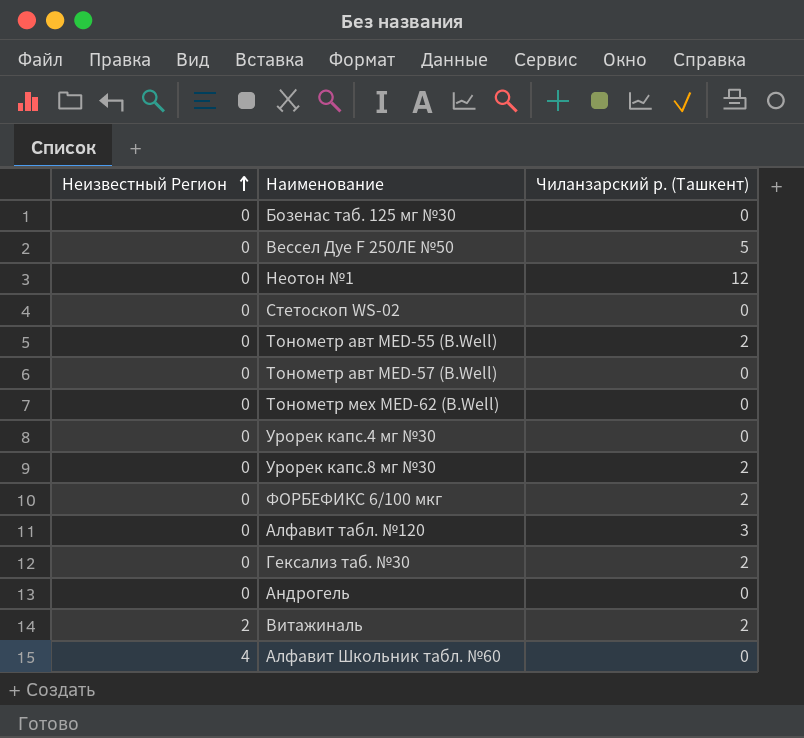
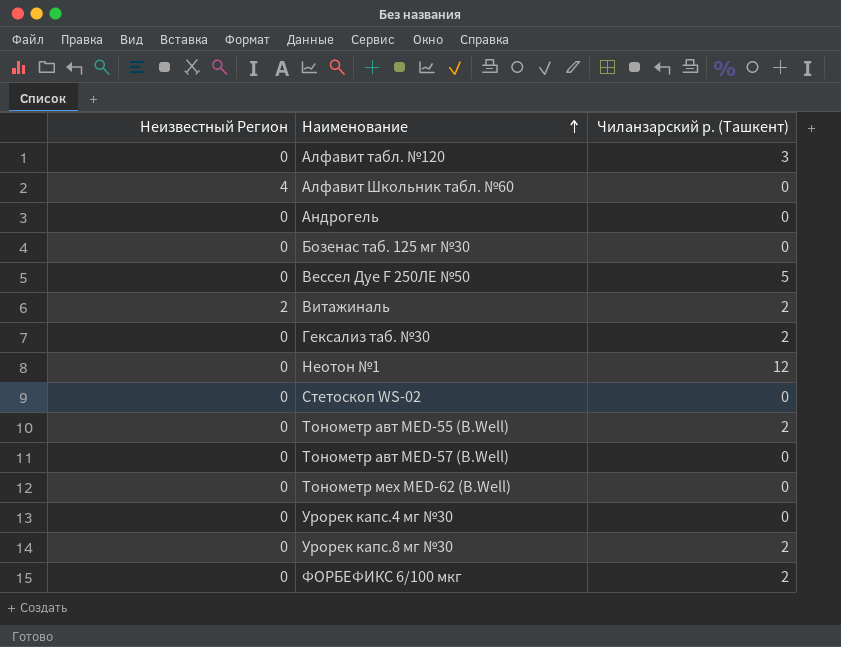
row order: Неизвестный Регион ascending -> Наименование ascending

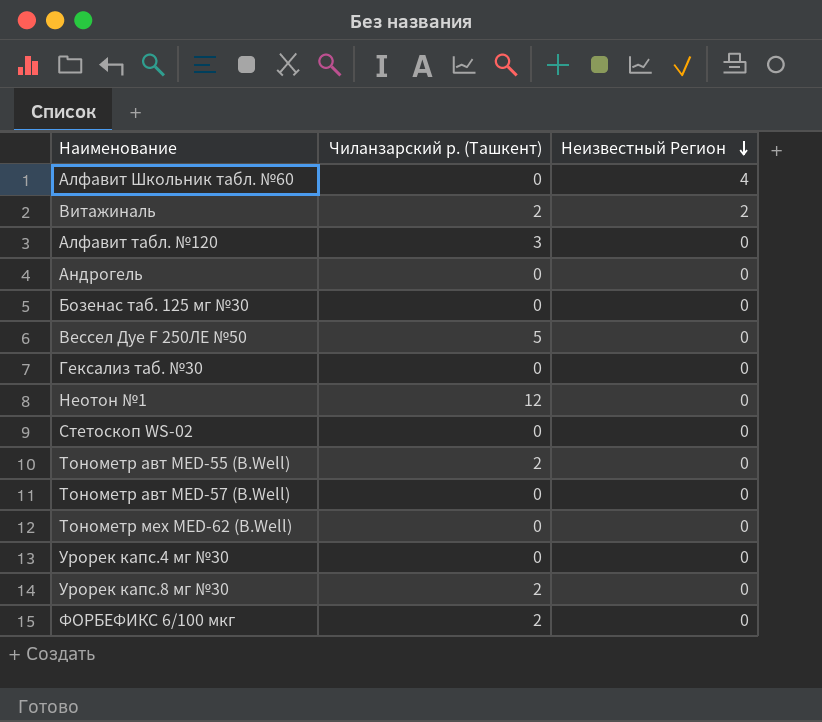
row order: Наименование ascending -> Неизвестный Регион descending
column Неизвестный Регион | position: 1 -> 3
Гексализ таб. №30 | Чиланзарский р. (Ташкент): 2 -> 0

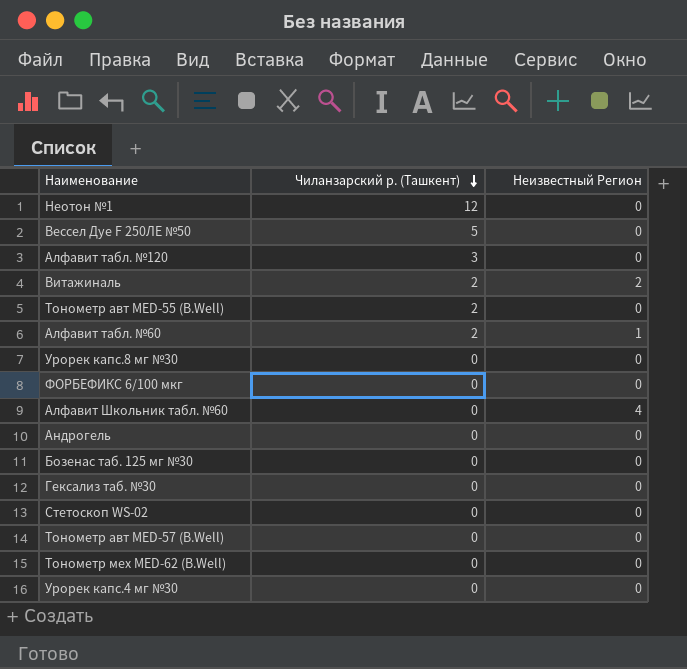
row order: Неизвестный Регион descending -> Чиланзарский р. (Ташкент) descending
row Алфавит табл. №60: none -> 2 | 1
Урорек капс.8 мг №30 | Чиланзарский р. (Ташкент): 2 -> 0
ФОРБЕФИКС 6/100 мкг | Чиланзарский р. (Ташкент): 2 -> 0

